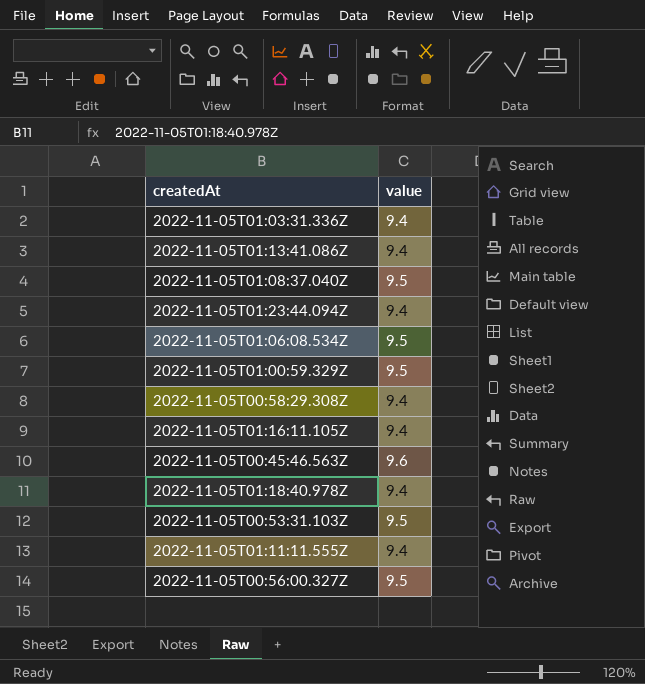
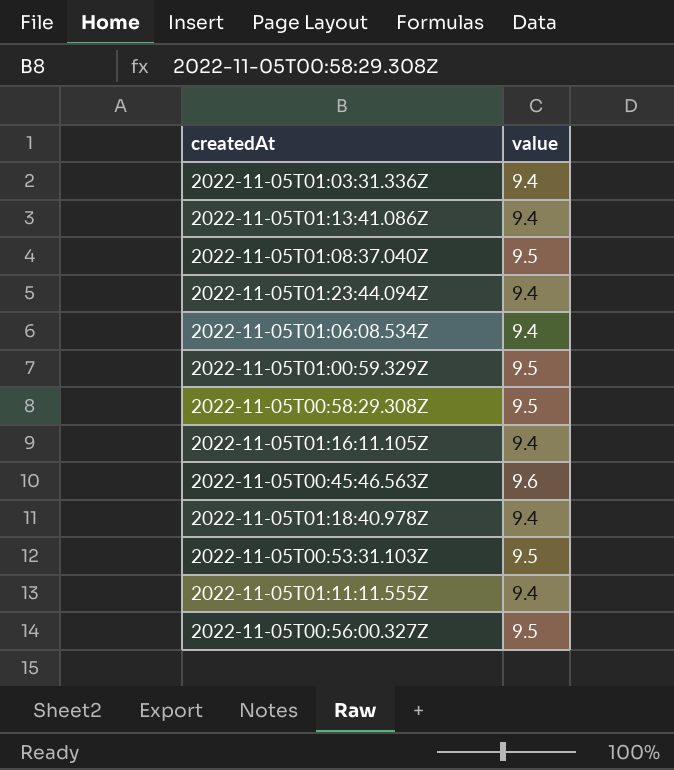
2022-11-05T01:06:08.534Z | value: 9.5 -> 9.4
2022-11-05T00:58:29.308Z | value: 9.4 -> 9.5

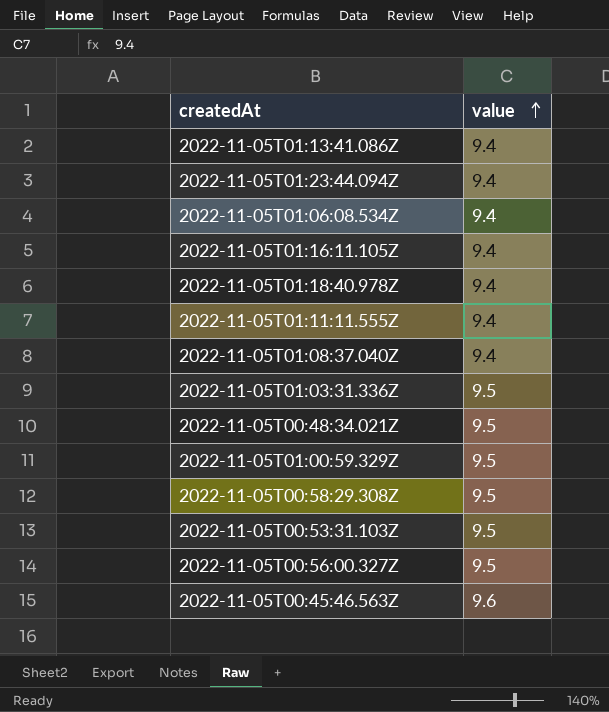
row order: none -> value ascending
2022-11-05T01:08:37.040Z | value: 9.5 -> 9.4
2022-11-05T01:03:31.336Z | value: 9.4 -> 9.5
row 2022-11-05T00:48:34.021Z: none -> 9.5

